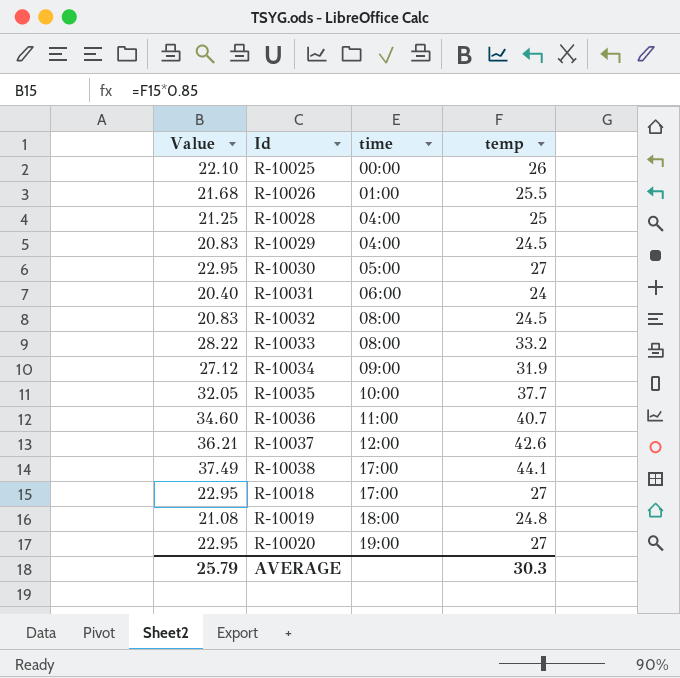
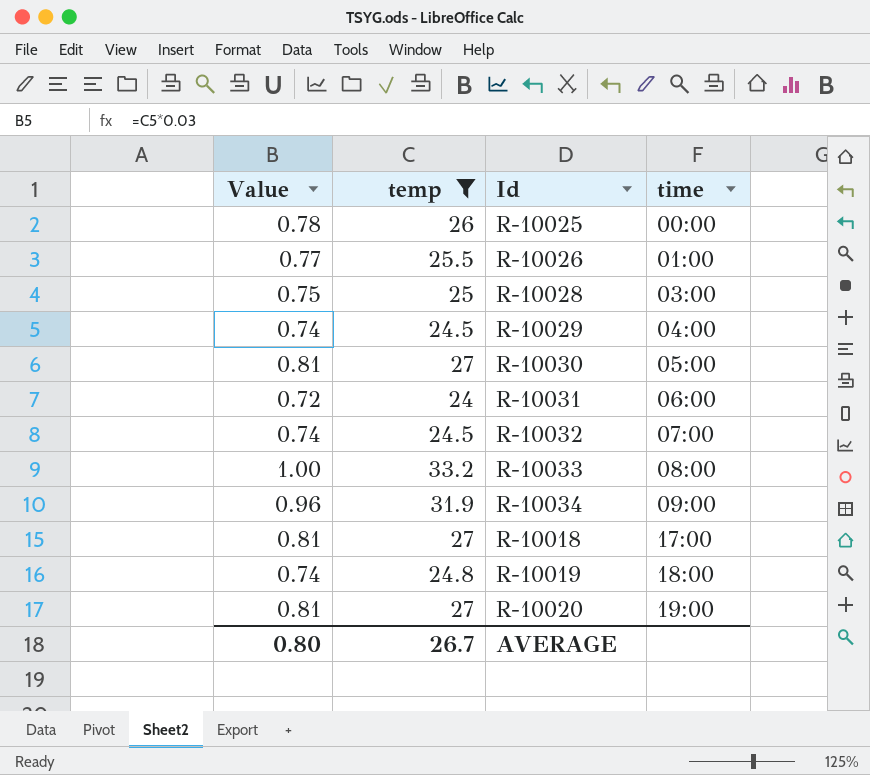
filter: none -> temp <= 33.2
column Value | formula: [temp] * 0.85 -> [temp] * 0.03
column temp | position: 4 -> 2
R-10028 | time: 04:00 -> 03:00
R-10032 | time: 08:00 -> 07:00
AVERAGE | Value: 25.79 -> 0.80
AVERAGE | temp: 30.3 -> 26.7

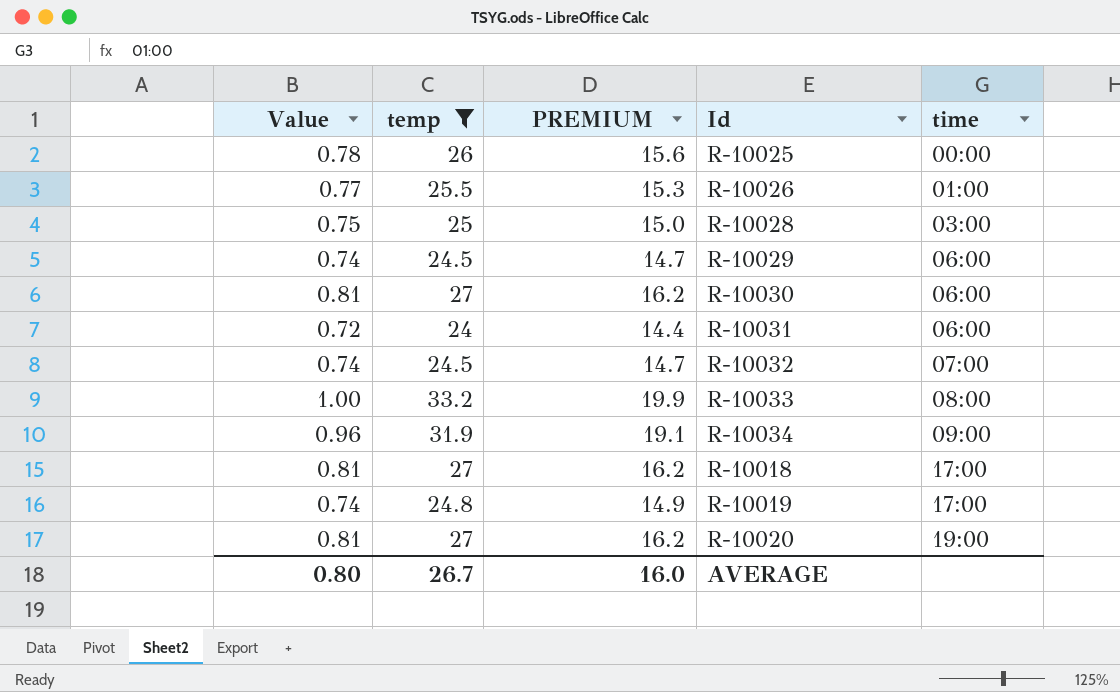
column PREMIUM | formula: none -> [temp] * 0.6
R-10029 | time: 04:00 -> 06:00
R-10030 | time: 05:00 -> 06:00
R-10019 | time: 18:00 -> 17:00

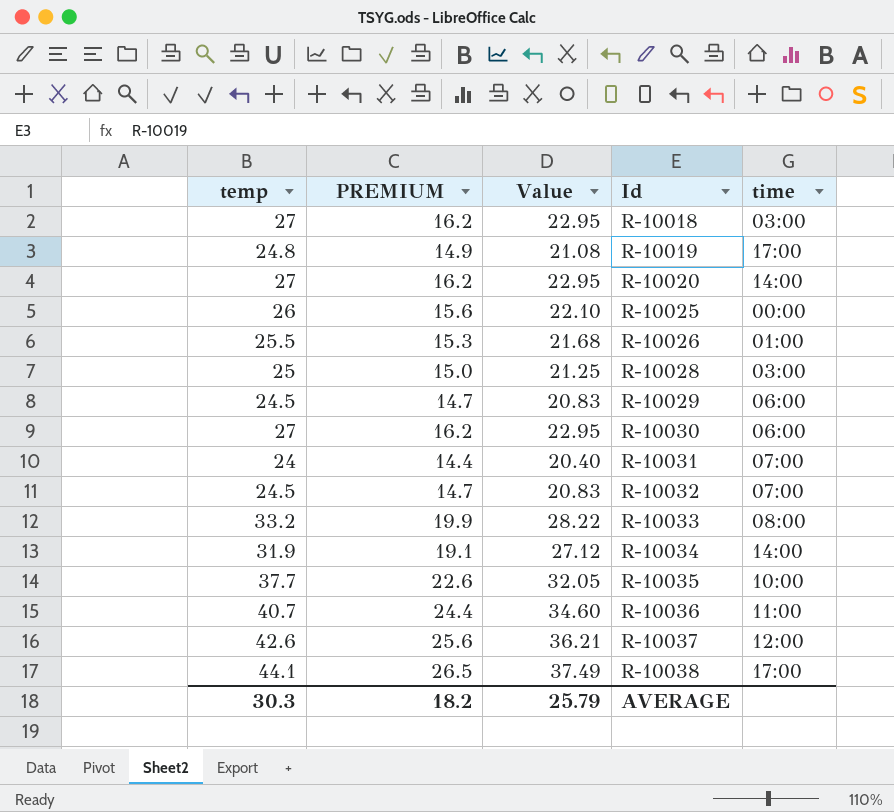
filter: temp <= 33.2 -> none
row order: time ascending -> Id ascending
column Value | formula: [temp] * 0.03 -> [temp] * 0.85
column Value | position: 1 -> 3
R-10018 | time: 17:00 -> 03:00
R-10020 | time: 19:00 -> 14:00
R-10031 | time: 06:00 -> 07:00
R-10034 | time: 09:00 -> 14:00
AVERAGE | temp: 26.7 -> 30.3
AVERAGE | PREMIUM: 16.0 -> 18.2
AVERAGE | Value: 0.80 -> 25.79

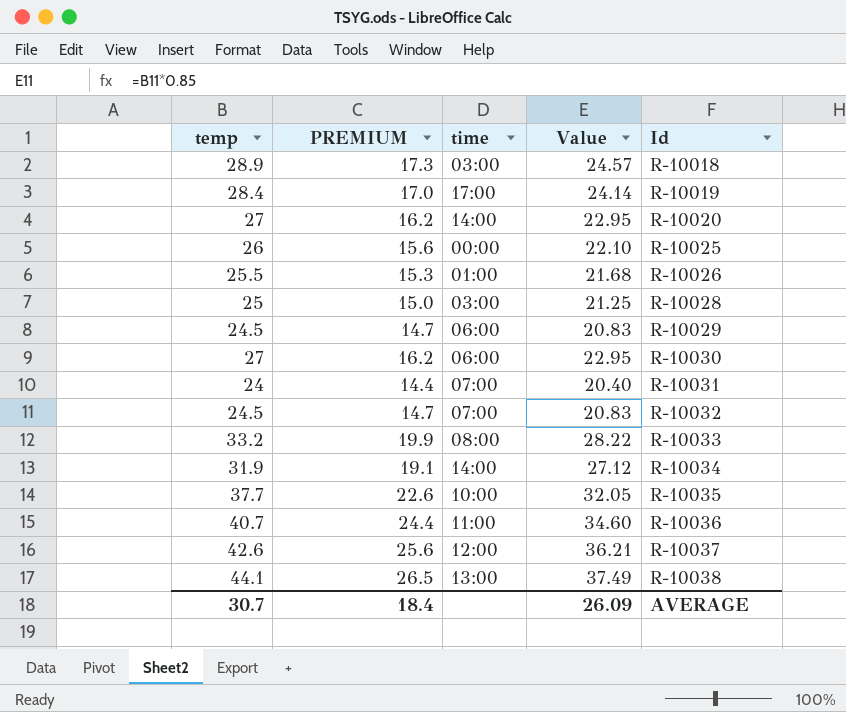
column time | position: 5 -> 3
R-10018 | temp: 27 -> 28.9
R-10018 | PREMIUM: 16.2 -> 17.3
R-10018 | Value: 22.95 -> 24.57
R-10019 | temp: 24.8 -> 28.4
R-10019 | PREMIUM: 14.9 -> 17.0
R-10019 | Value: 21.08 -> 24.14
R-10038 | time: 17:00 -> 13:00
AVERAGE | temp: 30.3 -> 30.7
AVERAGE | PREMIUM: 18.2 -> 18.4
AVERAGE | Value: 25.79 -> 26.09

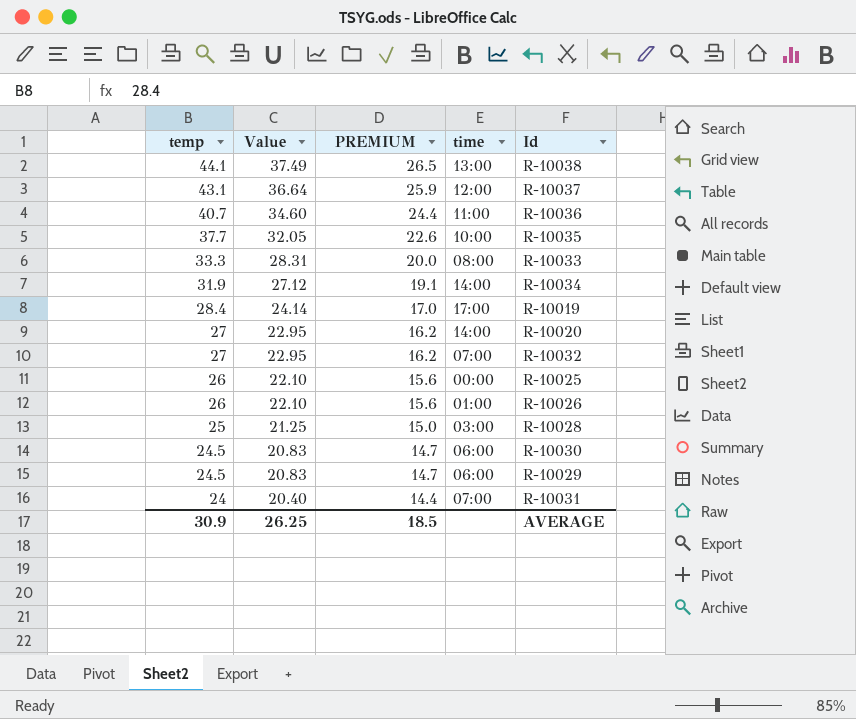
row order: Id ascending -> temp descending
column Value | position: 4 -> 2
row R-10018: 28.9 | 17.3 | 03:00 | 24.57 -> none
R-10037 | temp: 42.6 -> 43.1
R-10037 | Value: 36.21 -> 36.64
R-10037 | PREMIUM: 25.6 -> 25.9
R-10033 | temp: 33.2 -> 33.3
R-10033 | Value: 28.22 -> 28.31
R-10033 | PREMIUM: 19.9 -> 20.0
R-10032 | temp: 24.5 -> 27
R-10032 | Value: 20.83 -> 22.95
R-10032 | PREMIUM: 14.7 -> 16.2
R-10026 | temp: 25.5 -> 26
R-10026 | Value: 21.68 -> 22.10
R-10026 | PREMIUM: 15.3 -> 15.6
R-10030 | temp: 27 -> 24.5
R-10030 | Value: 22.95 -> 20.83
R-10030 | PREMIUM: 16.2 -> 14.7
AVERAGE | temp: 30.7 -> 30.9
AVERAGE | Value: 26.09 -> 26.25
AVERAGE | PREMIUM: 18.4 -> 18.5

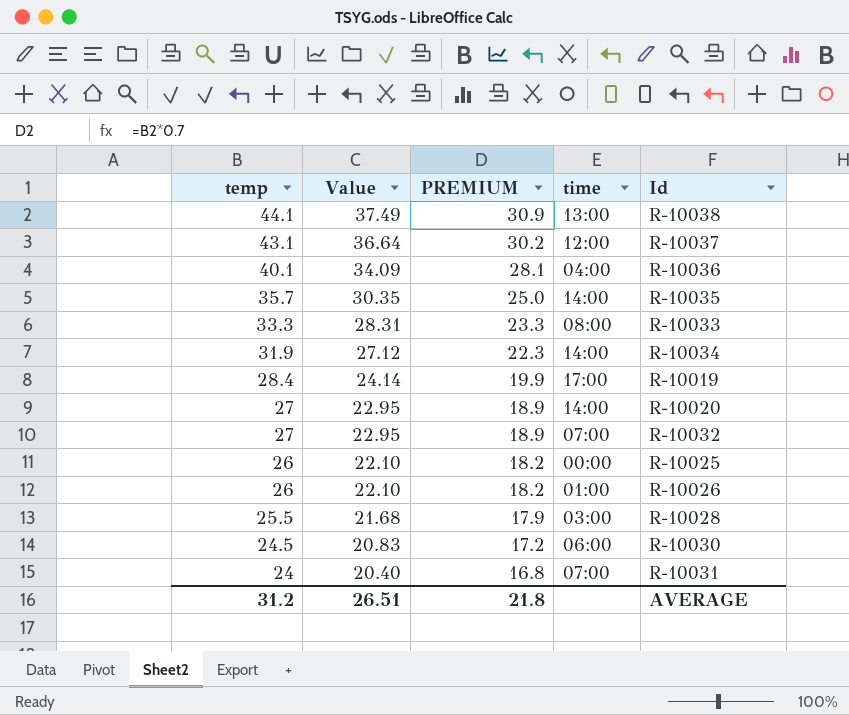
column PREMIUM | formula: [temp] * 0.6 -> [temp] * 0.7
row R-10029: 24.5 | 20.83 | 14.7 | 06:00 -> none
R-10036 | temp: 40.7 -> 40.1
R-10036 | Value: 34.60 -> 34.09
R-10036 | time: 11:00 -> 04:00
R-10035 | temp: 37.7 -> 35.7
R-10035 | Value: 32.05 -> 30.35
R-10035 | time: 10:00 -> 14:00
R-10028 | temp: 25 -> 25.5
R-10028 | Value: 21.25 -> 21.68
AVERAGE | temp: 30.9 -> 31.2
AVERAGE | Value: 26.25 -> 26.51
AVERAGE | PREMIUM: 18.5 -> 21.8

